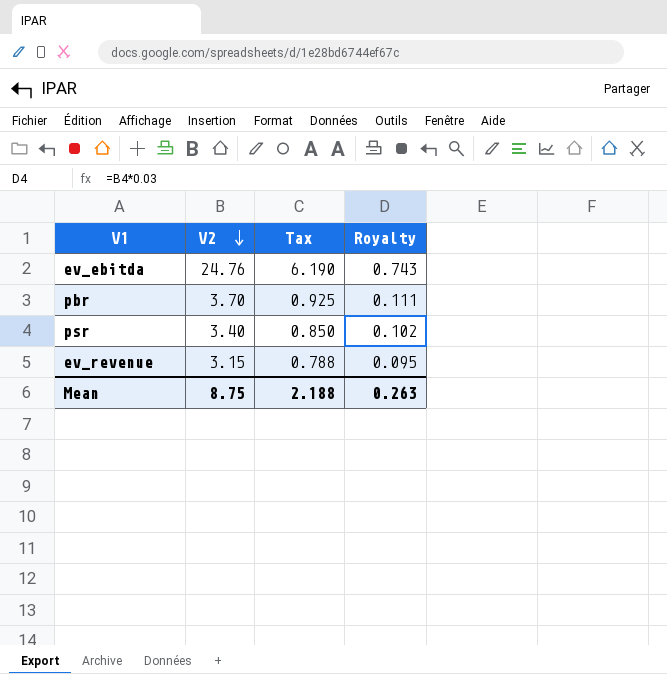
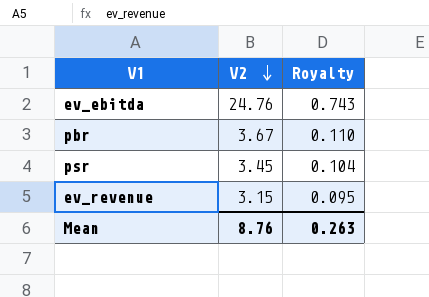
column Tax | formula: [V2] * 0.25 -> none
pbr | V2: 3.70 -> 3.67
pbr | Royalty: 0.111 -> 0.110
psr | V2: 3.40 -> 3.45
psr | Royalty: 0.102 -> 0.104
Mean | V2: 8.75 -> 8.76

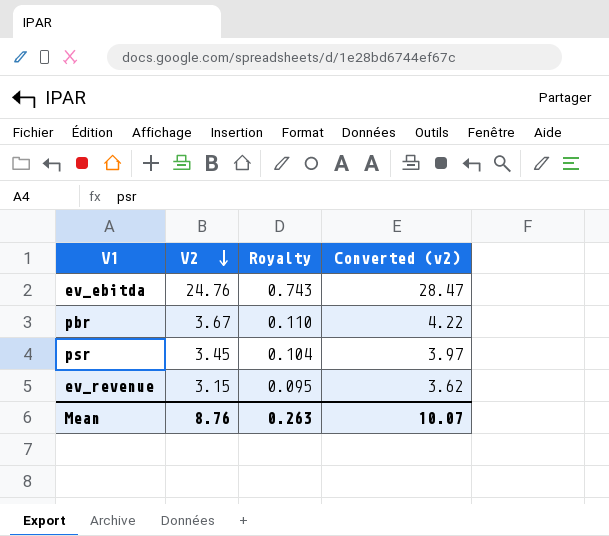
column Converted (v2) | formula: none -> [V2] * 1.15

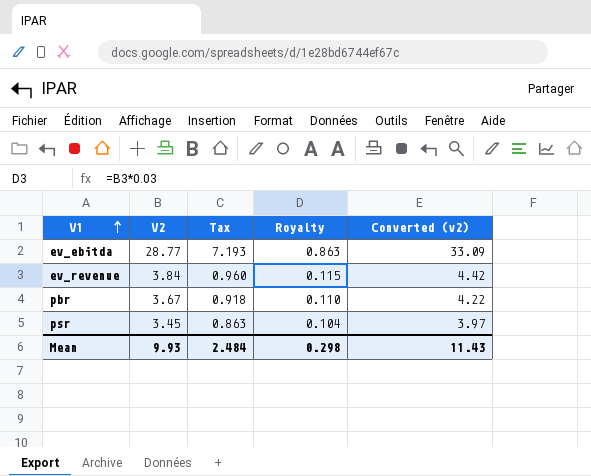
row order: V2 descending -> V1 ascending
column Tax | formula: none -> [V2] * 0.25
ev_ebitda | V2: 24.76 -> 28.77
ev_ebitda | Royalty: 0.743 -> 0.863
ev_ebitda | Converted (v2): 28.47 -> 33.09
ev_revenue | V2: 3.15 -> 3.84
ev_revenue | Royalty: 0.095 -> 0.115
ev_revenue | Converted (v2): 3.62 -> 4.42
Mean | V2: 8.76 -> 9.93
Mean | Royalty: 0.263 -> 0.298
Mean | Converted (v2): 10.07 -> 11.43

